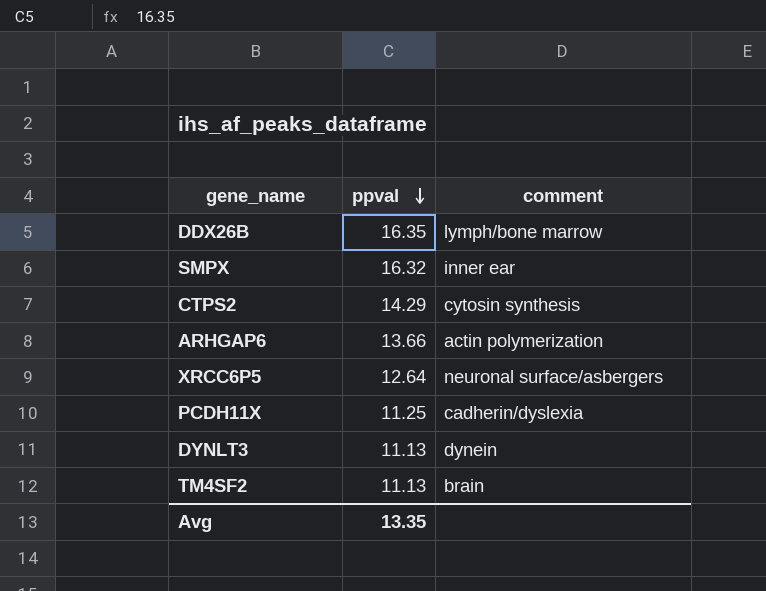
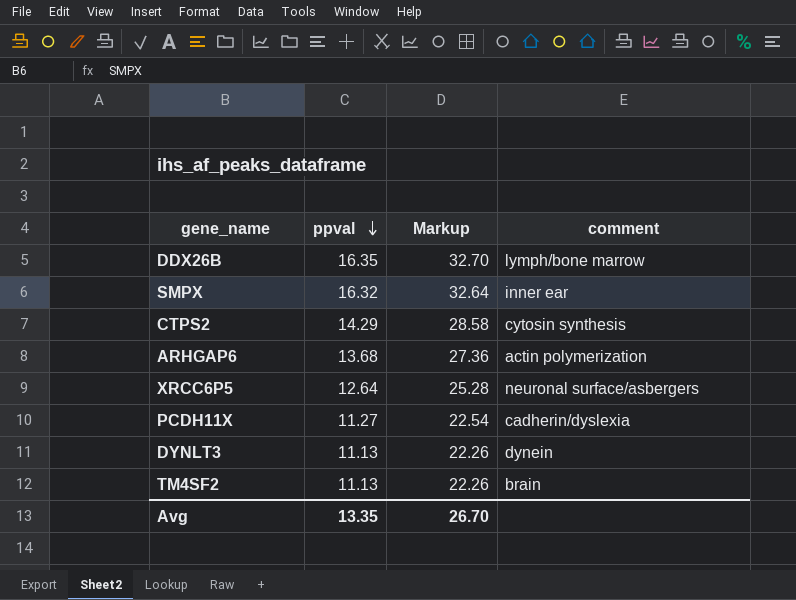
column Markup | formula: none -> [ppval] * 2
ARHGAP6 | ppval: 13.66 -> 13.68
PCDH11X | ppval: 11.25 -> 11.27

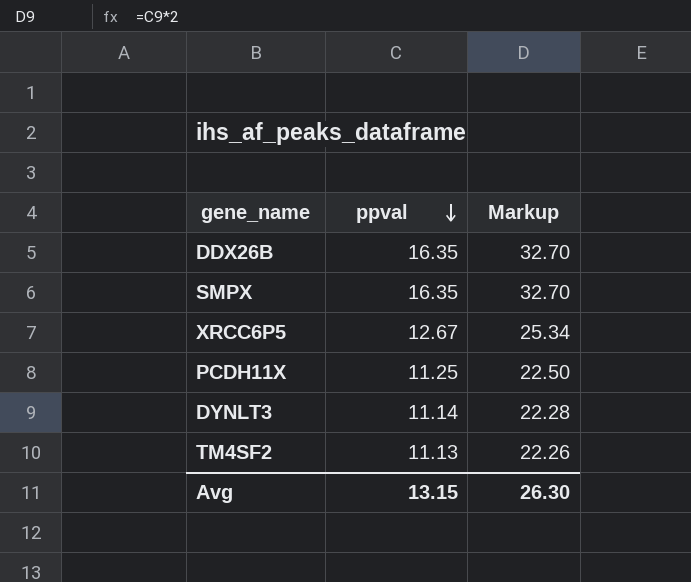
column comment | position: 4 -> none
row CTPS2: 14.29 | 28.58 | cytosin synthesis -> none
row ARHGAP6: 13.68 | 27.36 | actin polymerization -> none
SMPX | ppval: 16.32 -> 16.35
SMPX | Markup: 32.64 -> 32.70
XRCC6P5 | ppval: 12.64 -> 12.67
XRCC6P5 | Markup: 25.28 -> 25.34
PCDH11X | ppval: 11.27 -> 11.25
PCDH11X | Markup: 22.54 -> 22.50
DYNLT3 | ppval: 11.13 -> 11.14
DYNLT3 | Markup: 22.26 -> 22.28
Avg | ppval: 13.35 -> 13.15
Avg | Markup: 26.70 -> 26.30

